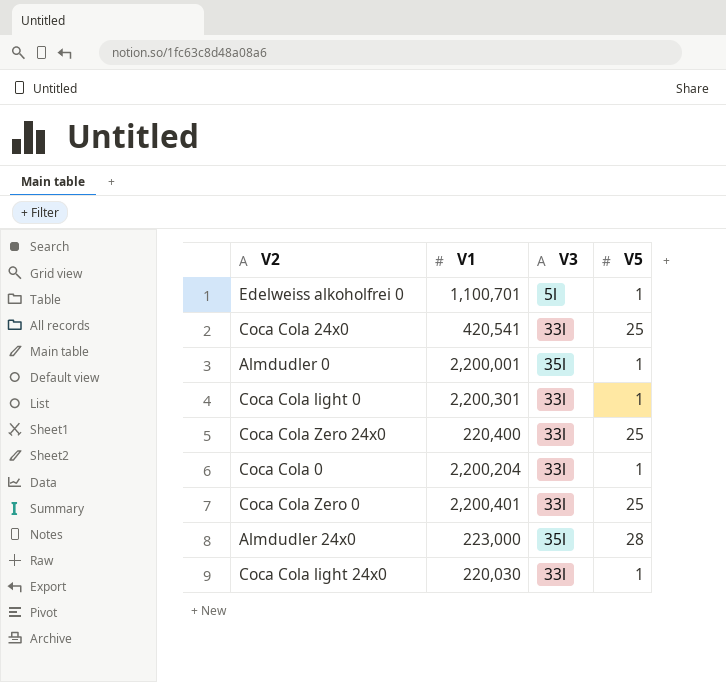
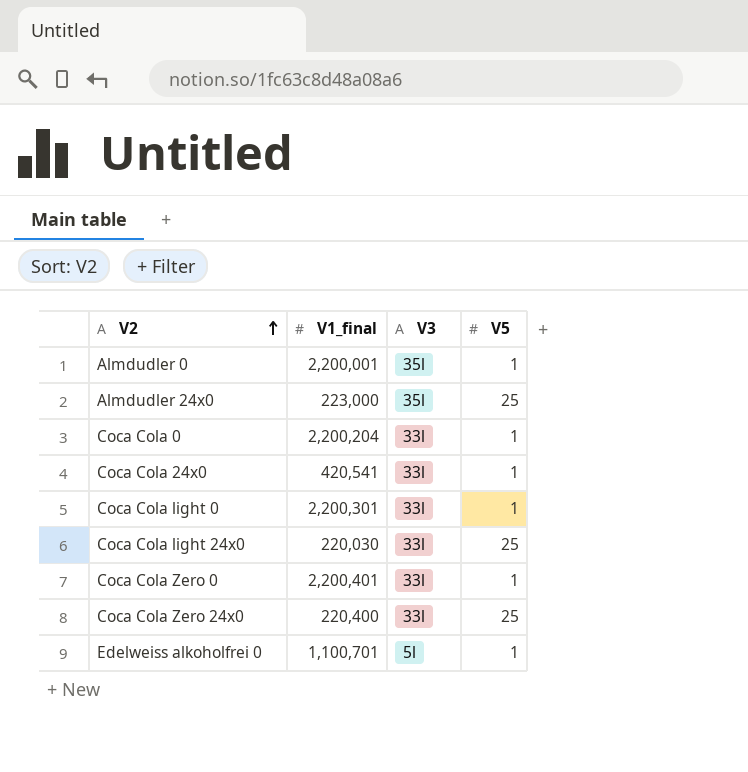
row order: none -> V2 ascending
column name: V1 -> V1_final
Almdudler 24x0 | V5: 28 -> 25
Coca Cola 24x0 | V5: 25 -> 1
Coca Cola light 24x0 | V5: 1 -> 25
Coca Cola Zero 0 | V5: 25 -> 1

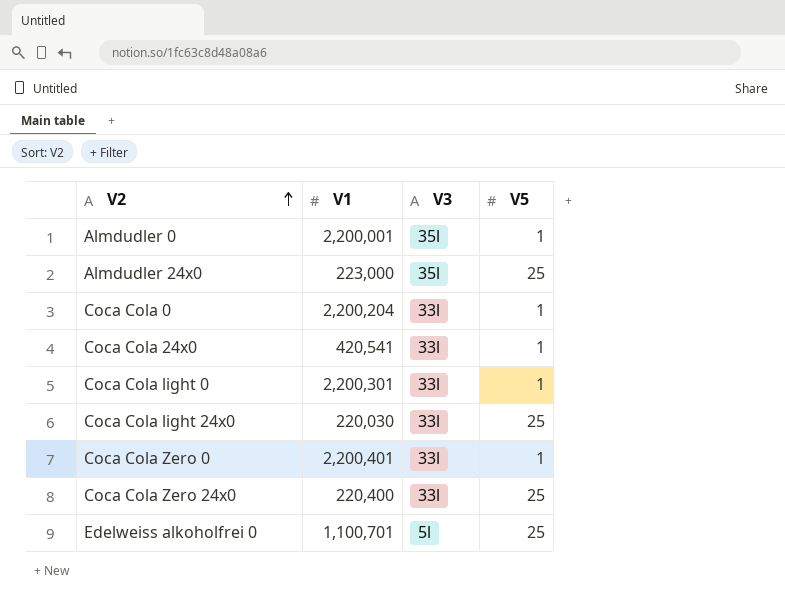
column name: V1_final -> V1
Edelweiss alkoholfrei 0 | V5: 1 -> 25

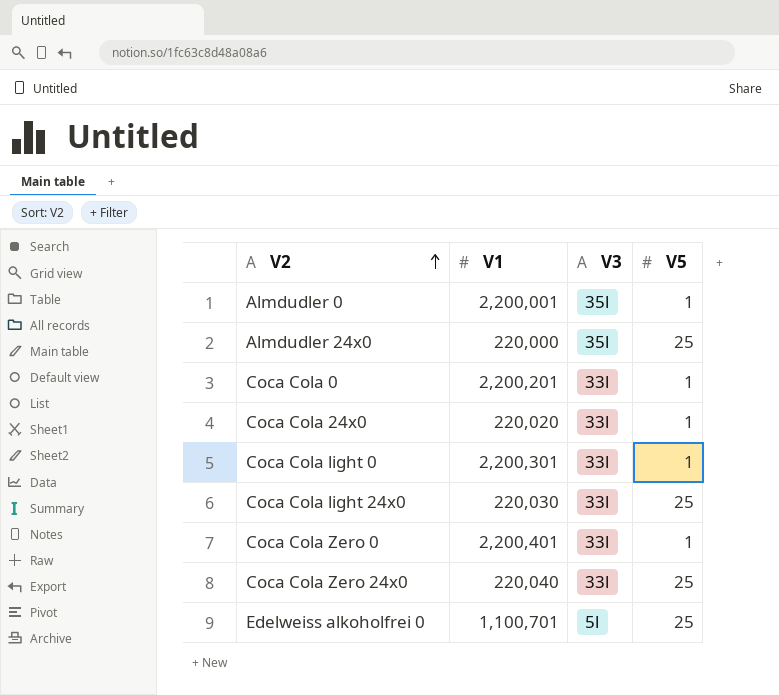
Almdudler 24x0 | V1: 223,000 -> 220,000
Coca Cola 0 | V1: 2,200,204 -> 2,200,201
Coca Cola 24x0 | V1: 420,541 -> 220,020
Coca Cola Zero 24x0 | V1: 220,400 -> 220,040

